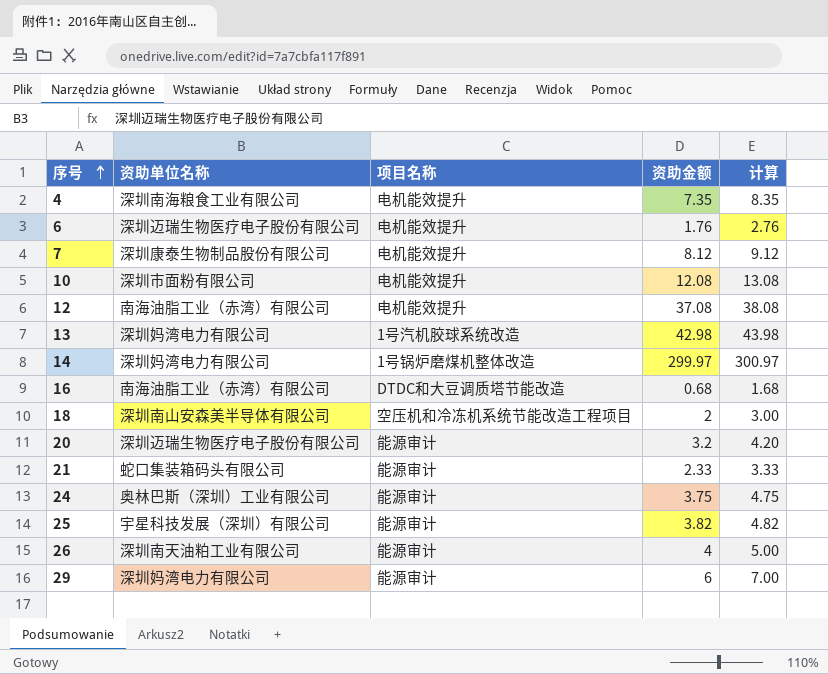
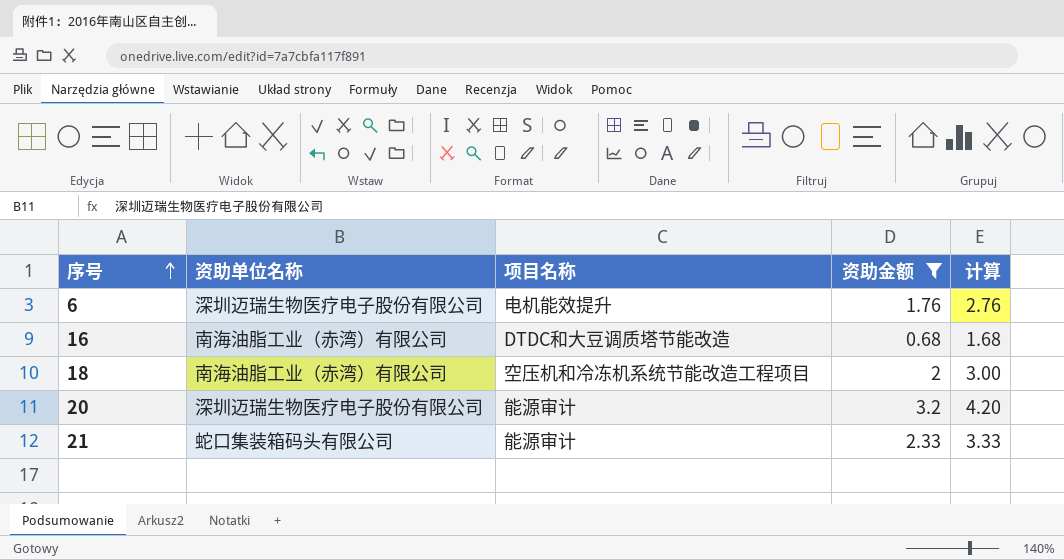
filter: none -> 资助金额 <= 3.2
18 | 资助单位名称: 深圳南山安森美半导体有限公司 -> 南海油脂工业（赤湾）有限公司

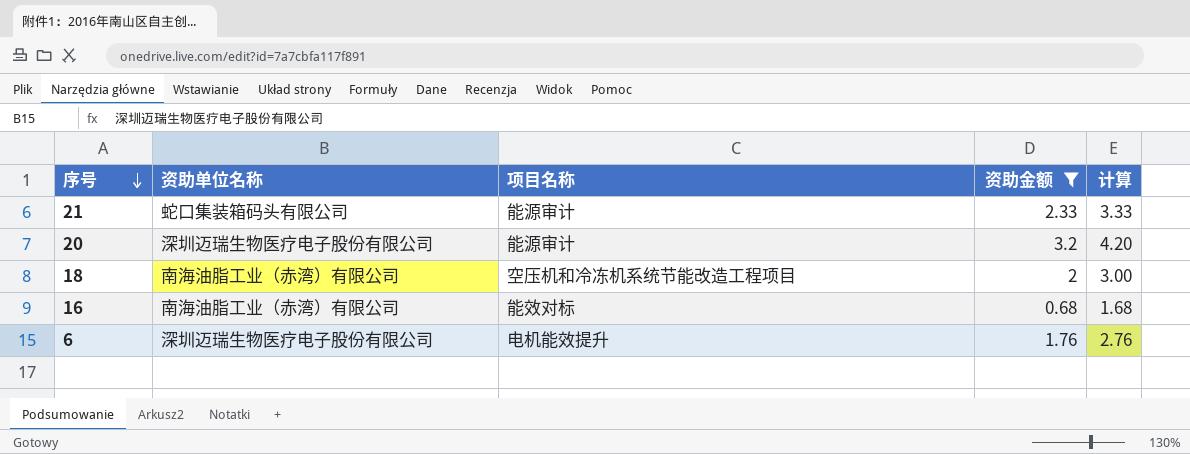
row order: 序号 ascending -> 序号 descending
16 | 项目名称: DTDC和大豆调质塔节能改造 -> 能效对标

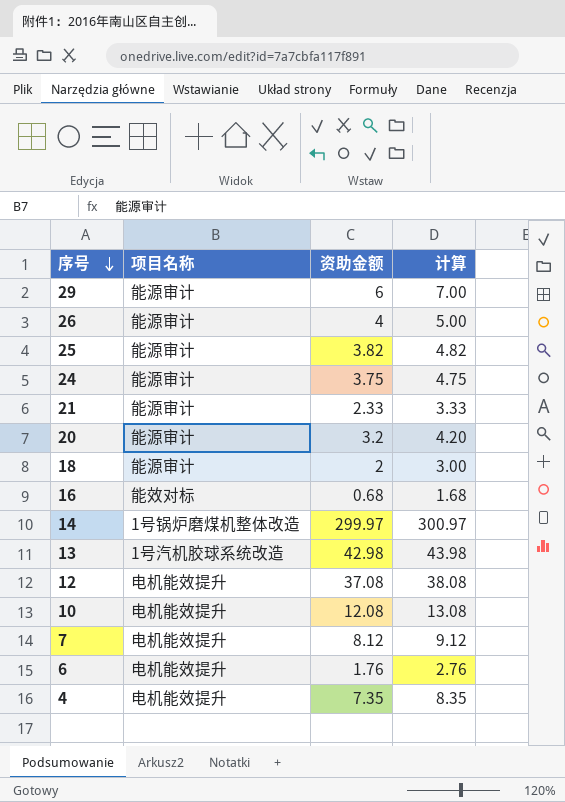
filter: 资助金额 <= 3.2 -> none
column 资助单位名称 | position: 2 -> none
18 | 项目名称: 空压机和冷冻机系统节能改造工程项目 -> 能源审计

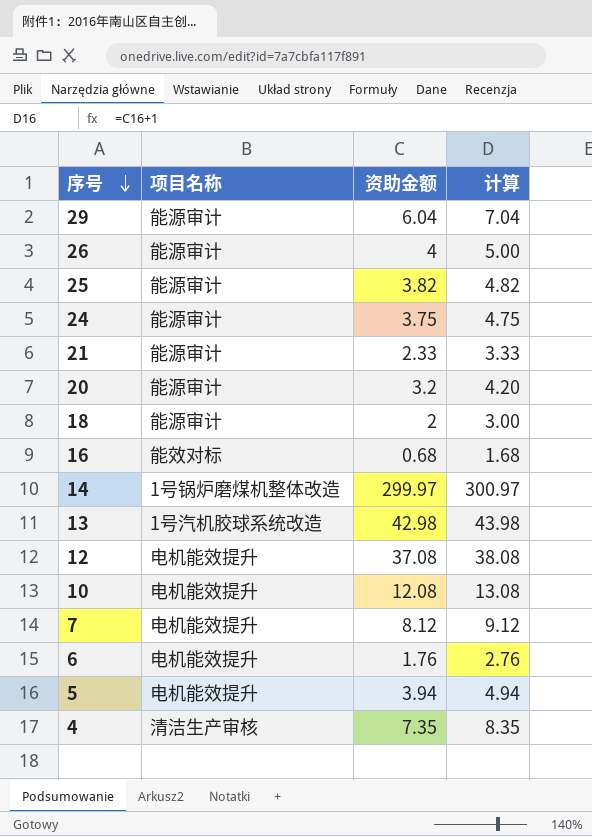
29 | 资助金额: 6 -> 6.04
29 | 计算: 7.00 -> 7.04
row 5: none -> 电机能效提升 | 3.94 | 4.94
4 | 项目名称: 电机能效提升 -> 清洁生产审核

